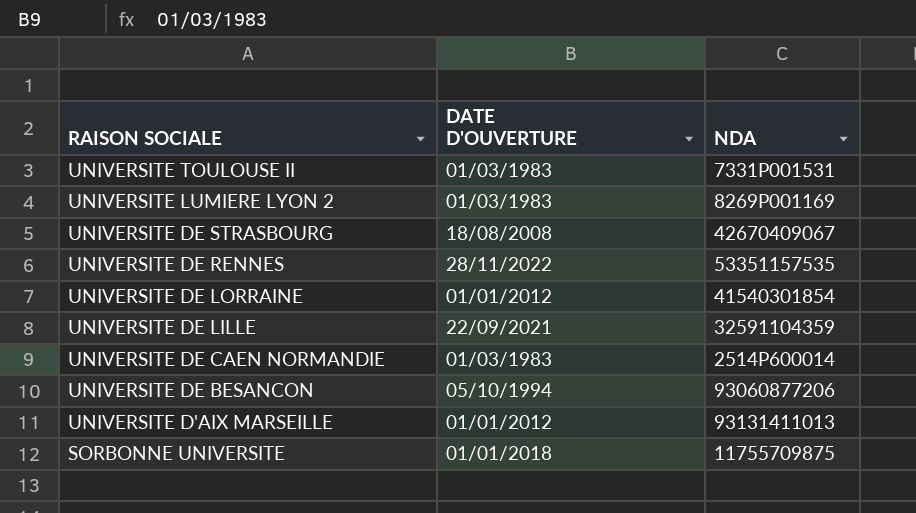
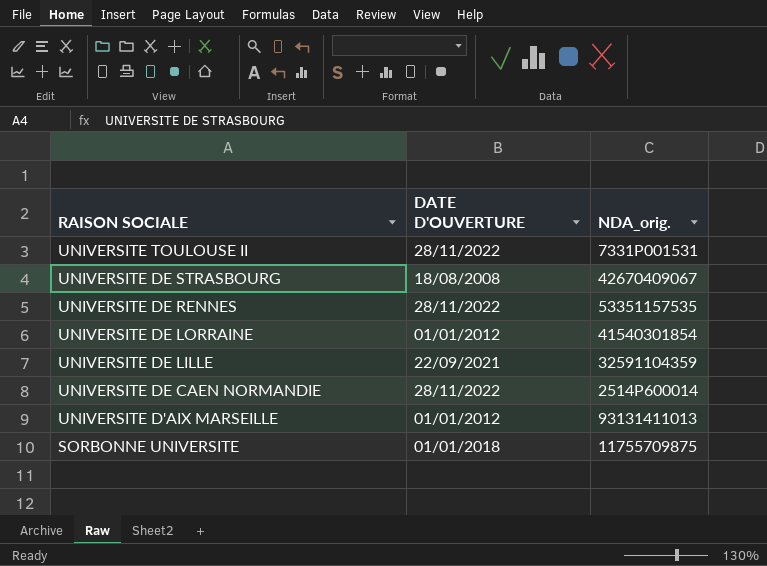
column name: NDA -> NDA_orig.
row UNIVERSITE LUMIERE LYON 2: 01/03/1983 | 8269P001169 -> none
row UNIVERSITE DE BESANCON: 05/10/1994 | 93060877206 -> none
UNIVERSITE TOULOUSE II | DATE D'OUVERTURE: 01/03/1983 -> 28/11/2022
UNIVERSITE DE CAEN NORMANDIE | DATE D'OUVERTURE: 01/03/1983 -> 28/11/2022

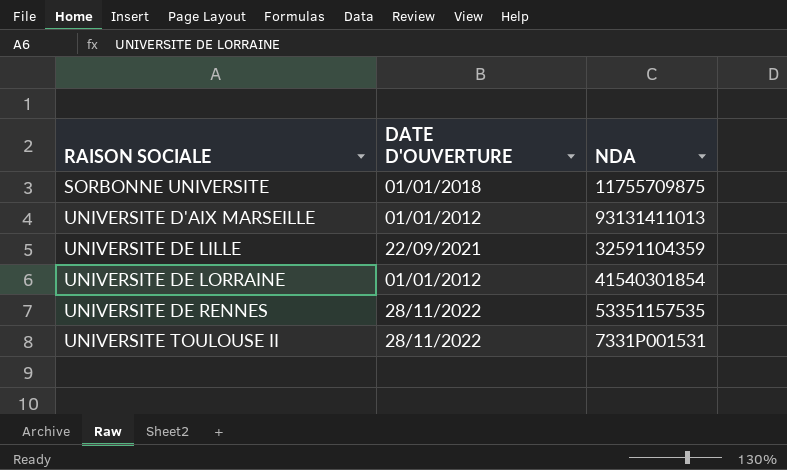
row order: RAISON SOCIALE descending -> RAISON SOCIALE ascending
column name: NDA_orig. -> NDA
row UNIVERSITE DE STRASBOURG: 18/08/2008 | 42670409067 -> none
row UNIVERSITE DE CAEN NORMANDIE: 28/11/2022 | 2514P600014 -> none

